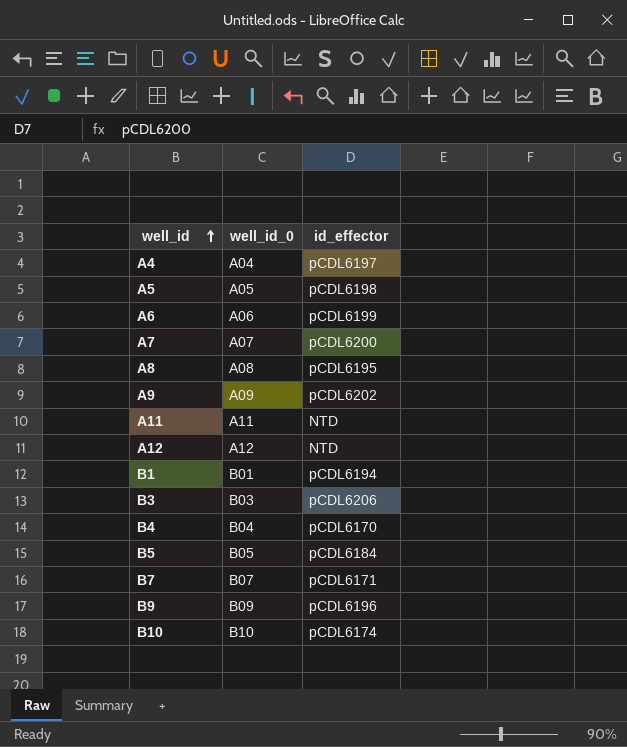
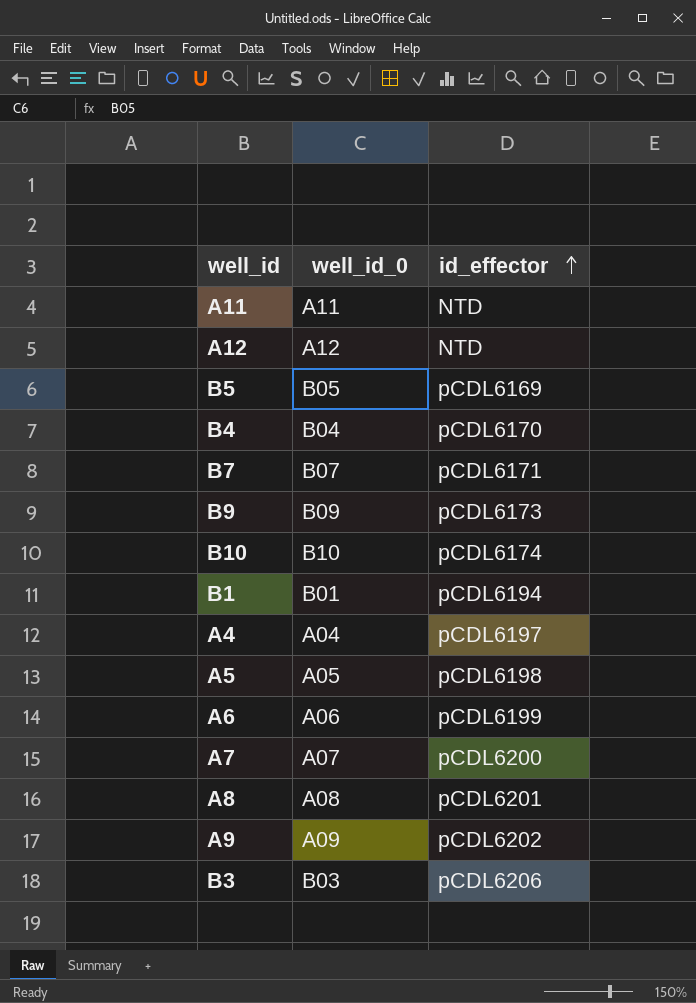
row order: well_id ascending -> id_effector ascending
B5 | id_effector: pCDL6184 -> pCDL6169
B9 | id_effector: pCDL6196 -> pCDL6173
A8 | id_effector: pCDL6195 -> pCDL6201

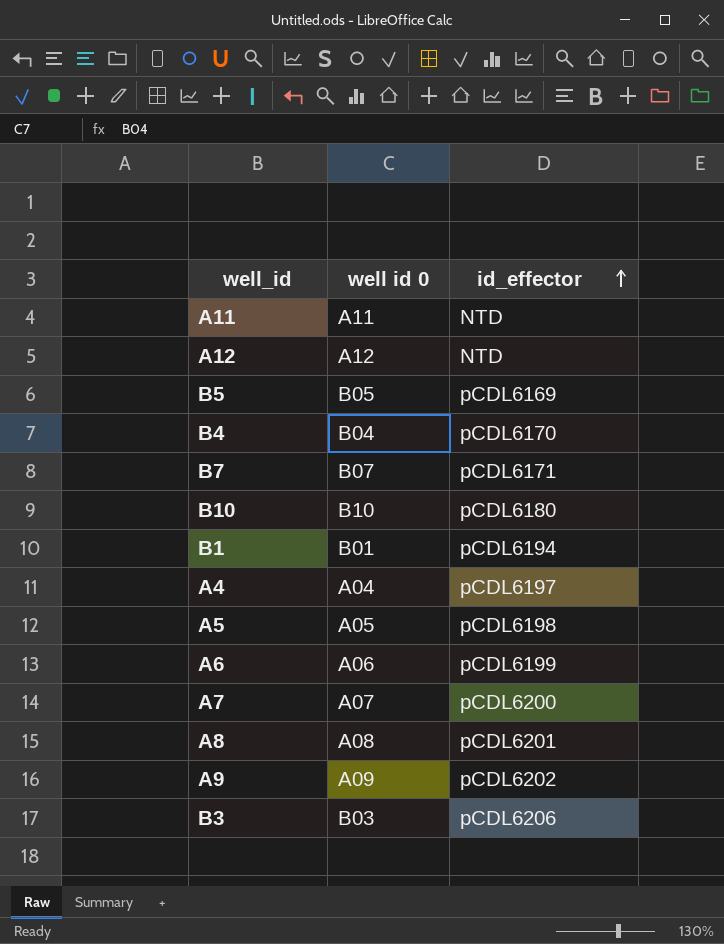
column name: well_id_0 -> well id 0
row B9: B09 | pCDL6173 -> none
B10 | id_effector: pCDL6174 -> pCDL6180

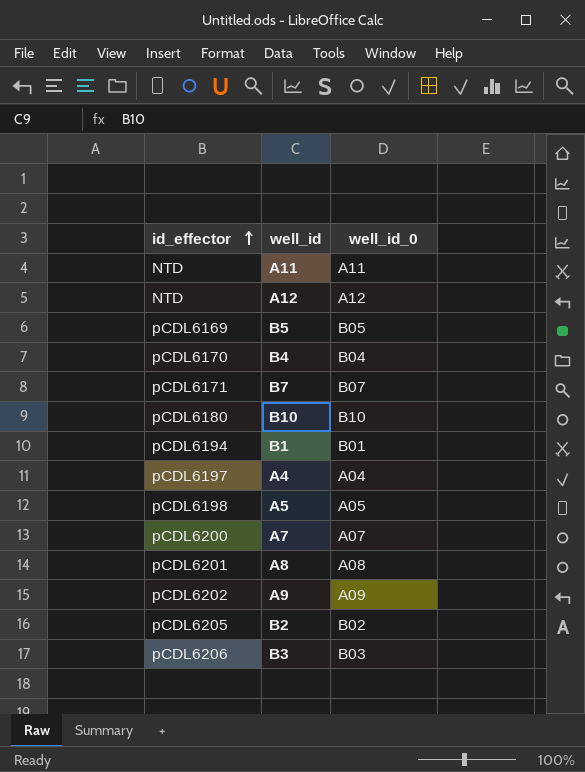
column id_effector | position: 3 -> 1
column name: well id 0 -> well_id_0
row A6: A06 | pCDL6199 -> none
row B2: none -> pCDL6205 | B02

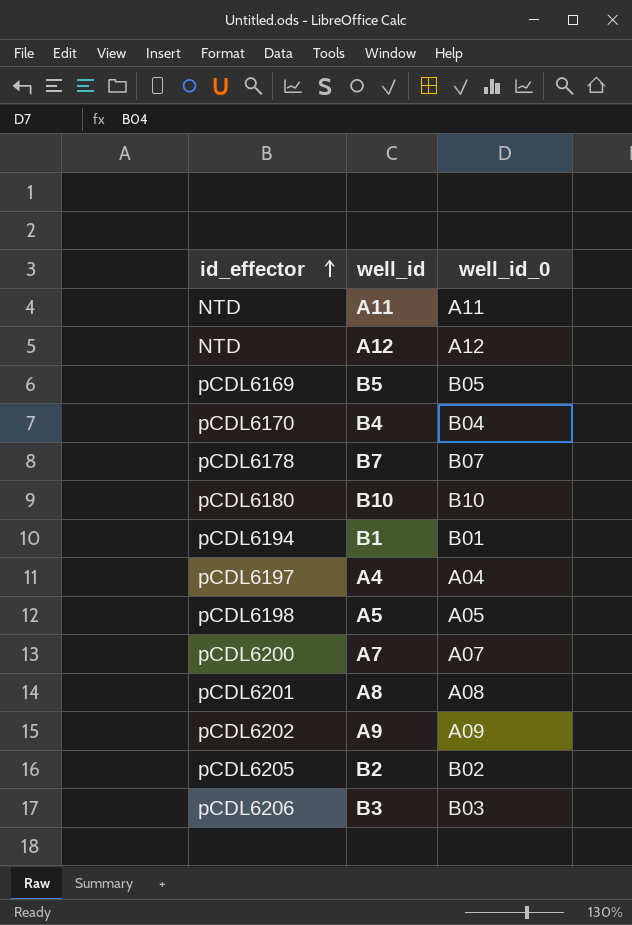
B7 | id_effector: pCDL6171 -> pCDL6178

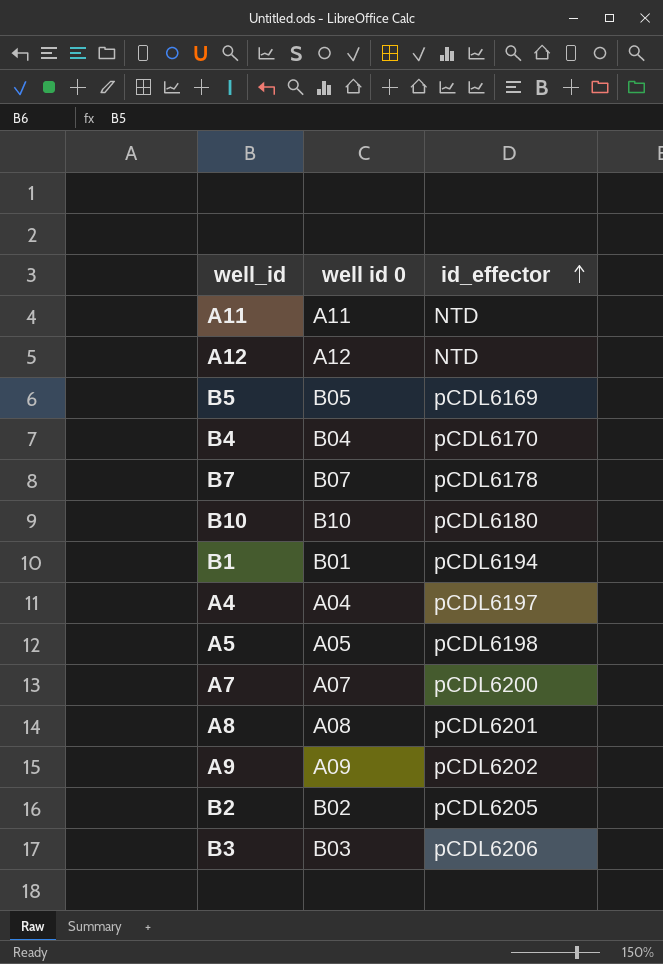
column name: well_id_0 -> well id 0
column id_effector | position: 1 -> 3

